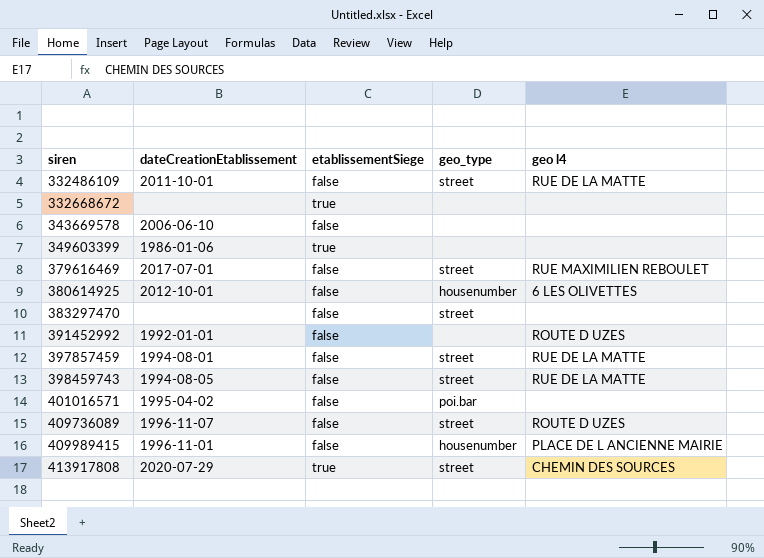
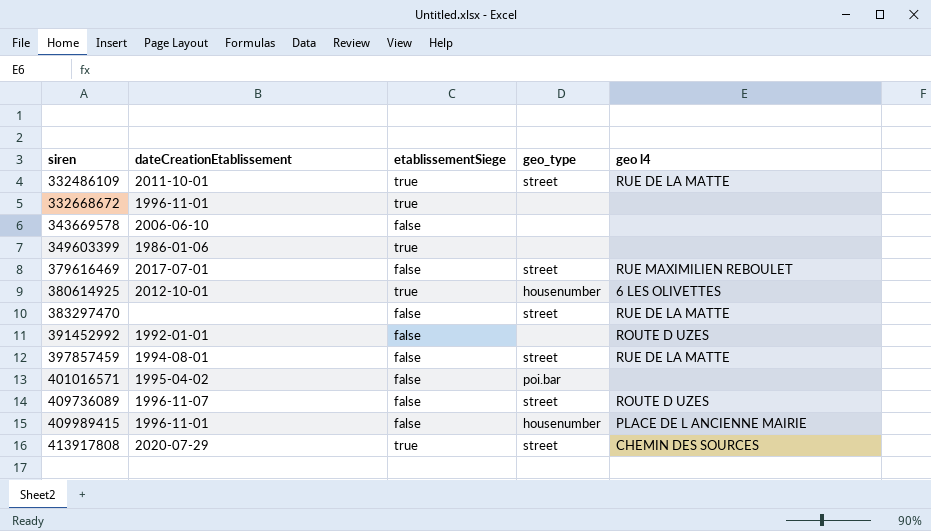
row 398459743: 1994-08-05 | false | street | RUE DE LA MATTE -> none
332486109 | etablissementSiege: false -> true
332668672 | dateCreationEtablissement: none -> 1996-11-01
380614925 | etablissementSiege: false -> true
383297470 | geo l4: none -> RUE DE LA MATTE

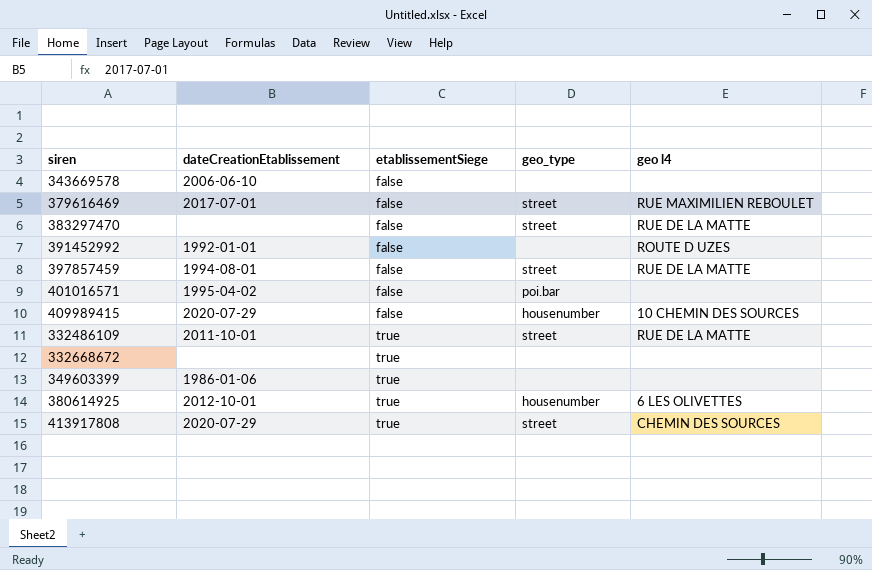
row order: siren ascending -> etablissementSiege ascending
row 409736089: 1996-11-07 | false | street | ROUTE D UZES -> none
409989415 | dateCreationEtablissement: 1996-11-01 -> 2020-07-29
409989415 | geo l4: PLACE DE L ANCIENNE MAIRIE -> 10 CHEMIN DES SOURCES
332668672 | dateCreationEtablissement: 1996-11-01 -> none

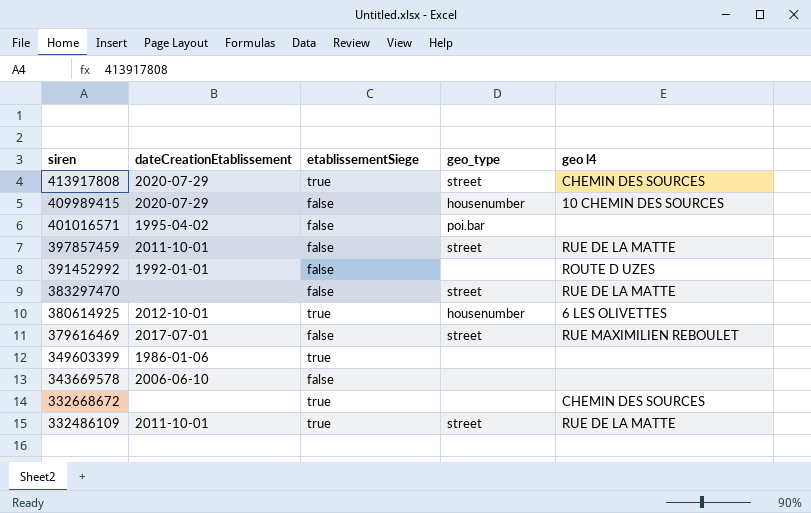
row order: etablissementSiege ascending -> siren descending
397857459 | dateCreationEtablissement: 1994-08-01 -> 2011-10-01
332668672 | geo l4: none -> CHEMIN DES SOURCES

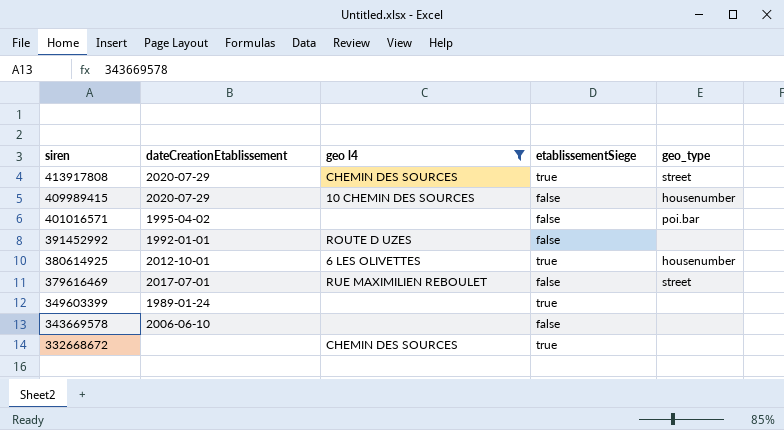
filter: none -> geo l4 != RUE DE LA MATTE
column geo l4 | position: 5 -> 3
349603399 | dateCreationEtablissement: 1986-01-06 -> 1989-01-24

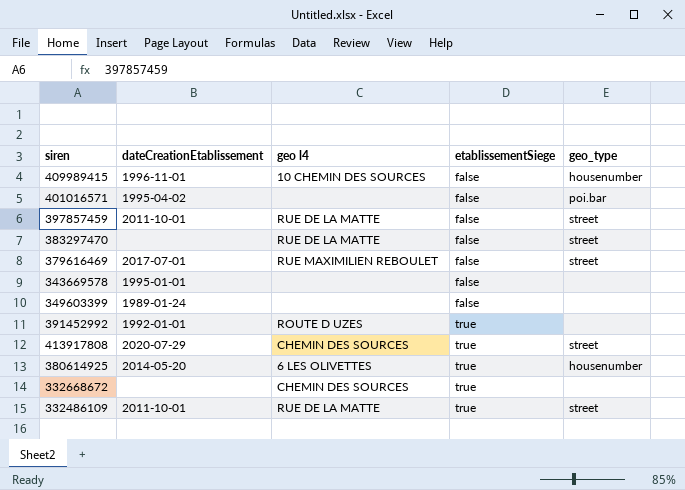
filter: geo l4 != RUE DE LA MATTE -> none
row order: siren descending -> etablissementSiege ascending
409989415 | dateCreationEtablissement: 2020-07-29 -> 1996-11-01
343669578 | dateCreationEtablissement: 2006-06-10 -> 1995-01-01
349603399 | etablissementSiege: true -> false
391452992 | etablissementSiege: false -> true
380614925 | dateCreationEtablissement: 2012-10-01 -> 2014-05-20

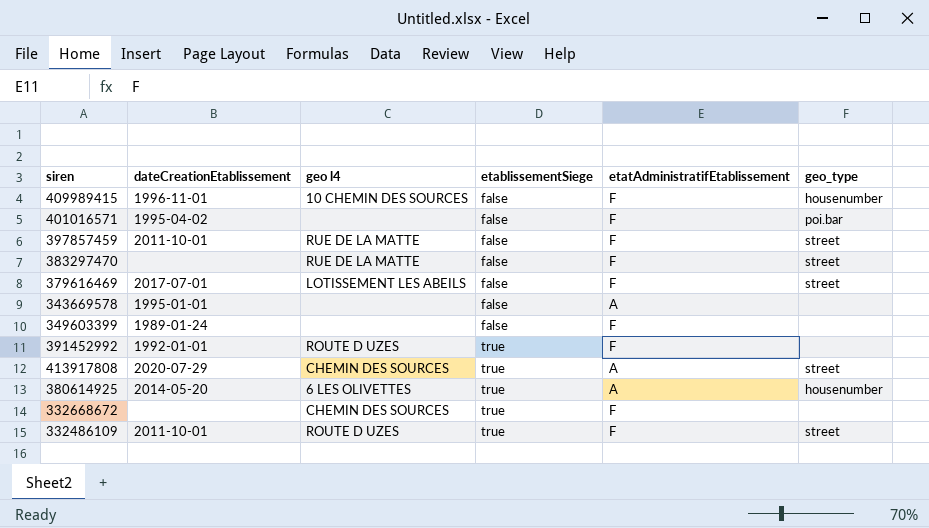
column etatAdministratifEtablissement | position: none -> 5
379616469 | geo l4: RUE MAXIMILIEN REBOULET -> LOTISSEMENT LES ABEILS
332486109 | geo l4: RUE DE LA MATTE -> ROUTE D UZES

